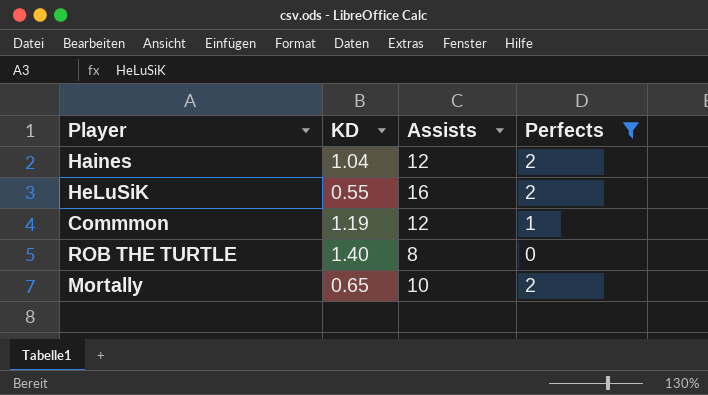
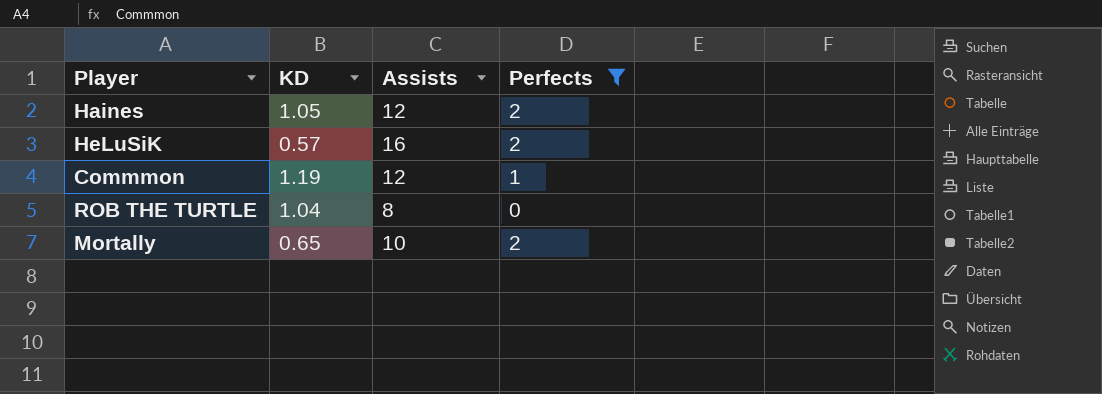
Haines | KD: 1.04 -> 1.05
HeLuSiK | KD: 0.55 -> 0.57
ROB THE TURTLE | KD: 1.40 -> 1.04

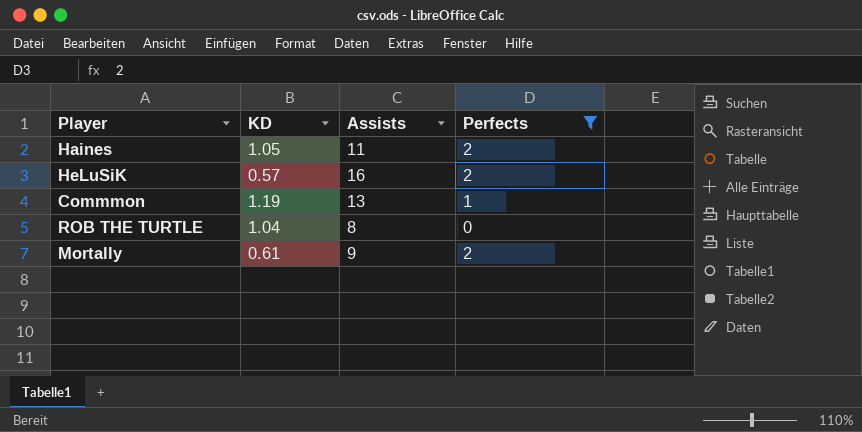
Haines | Assists: 12 -> 11
Commmon | Assists: 12 -> 13
Mortally | KD: 0.65 -> 0.61
Mortally | Assists: 10 -> 9

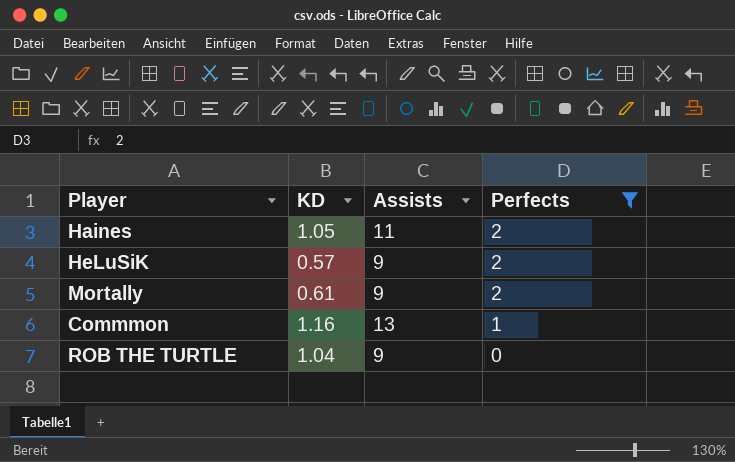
row order: none -> Perfects descending
HeLuSiK | Assists: 16 -> 9
Commmon | KD: 1.19 -> 1.16
ROB THE TURTLE | Assists: 8 -> 9

